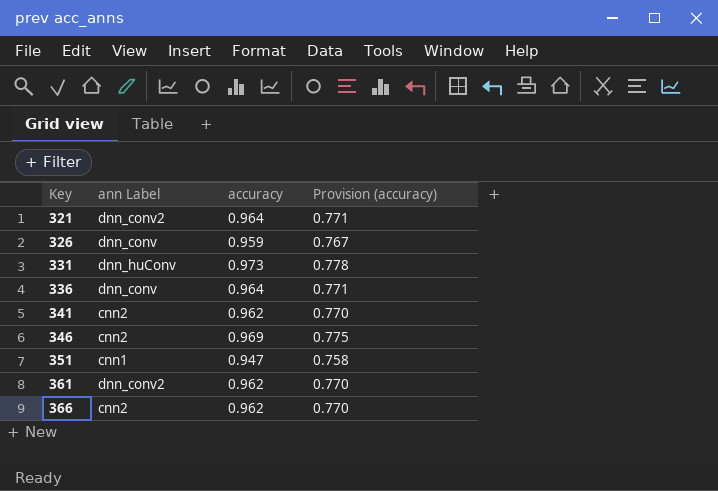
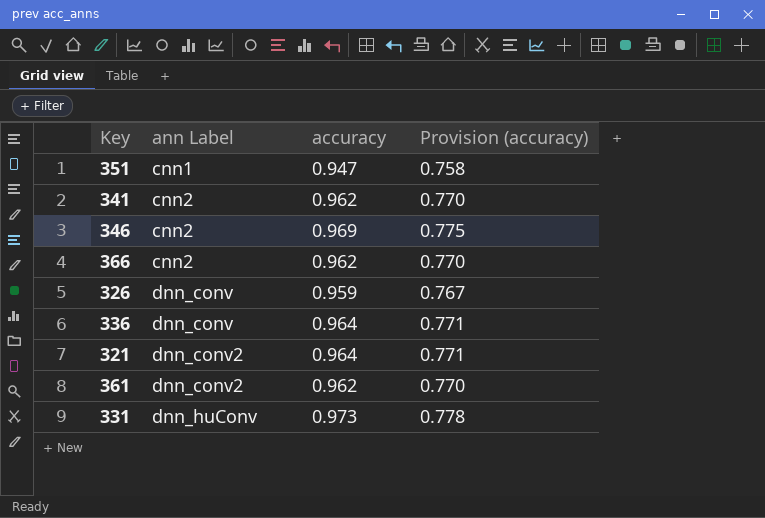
row order: Key ascending -> ann Label ascending

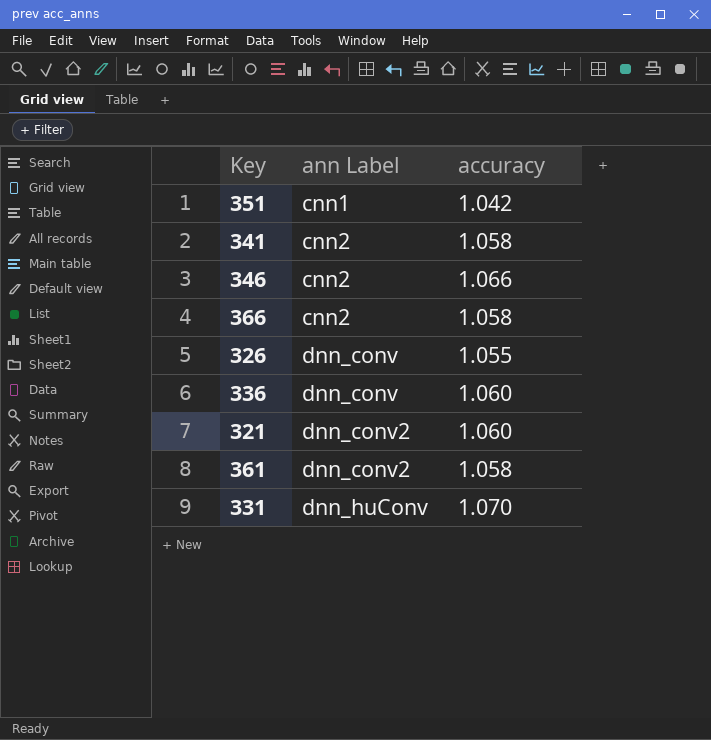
column Provision (accuracy) | formula: [accuracy] * 0.8 -> none
351 | accuracy: 0.947 -> 1.042
341 | accuracy: 0.962 -> 1.058
346 | accuracy: 0.969 -> 1.066
366 | accuracy: 0.962 -> 1.058
326 | accuracy: 0.959 -> 1.055
336 | accuracy: 0.964 -> 1.060
321 | accuracy: 0.964 -> 1.060
361 | accuracy: 0.962 -> 1.058
331 | accuracy: 0.973 -> 1.070

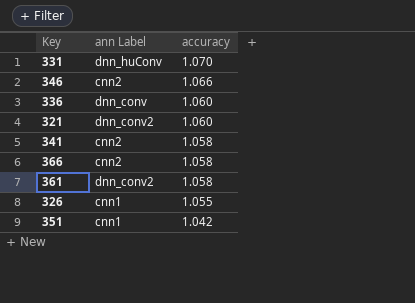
row order: ann Label ascending -> accuracy descending
326 | ann Label: dnn_conv -> cnn1

